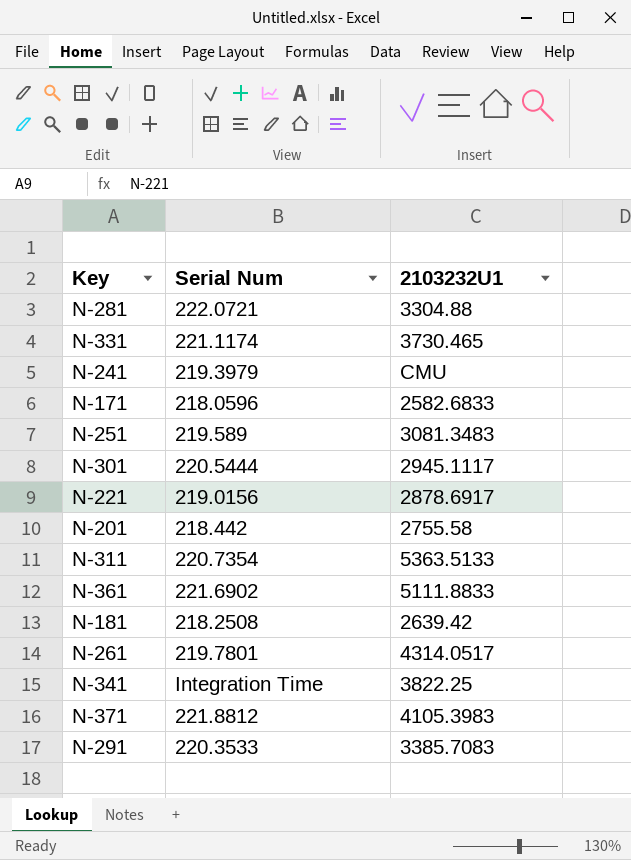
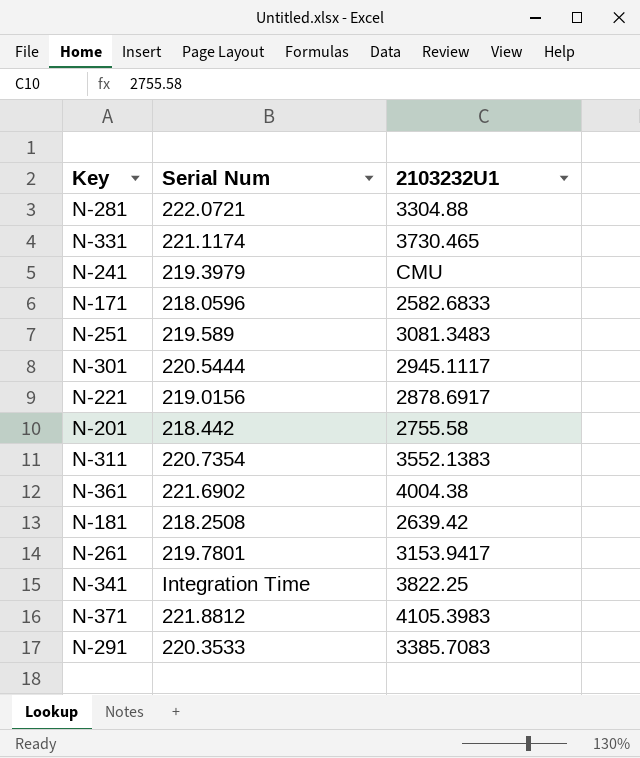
N-311 | 2103232U1: 5363.5133 -> 3552.1383
N-361 | 2103232U1: 5111.8833 -> 4004.38
N-261 | 2103232U1: 4314.0517 -> 3153.9417

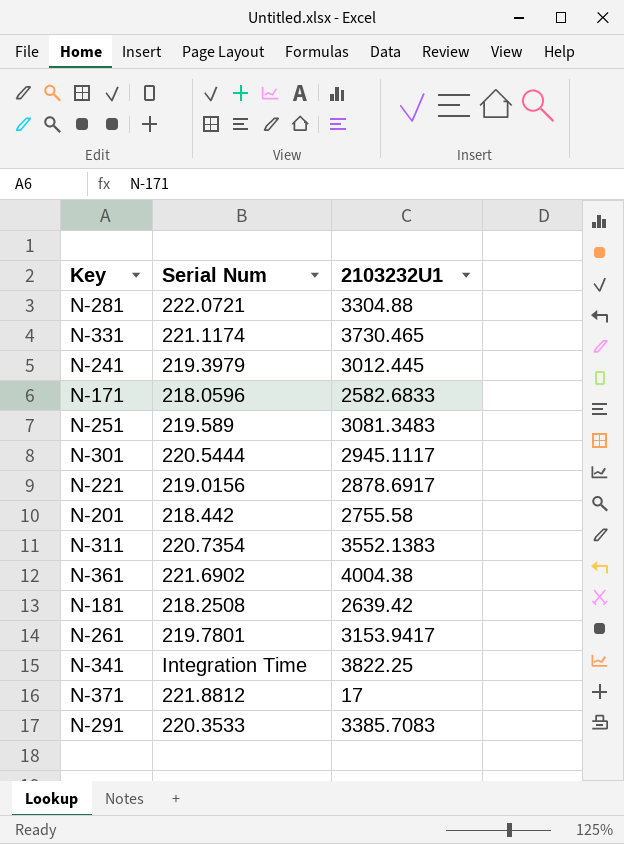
N-241 | 2103232U1: CMU -> 3012.445
N-371 | 2103232U1: 4105.3983 -> 17

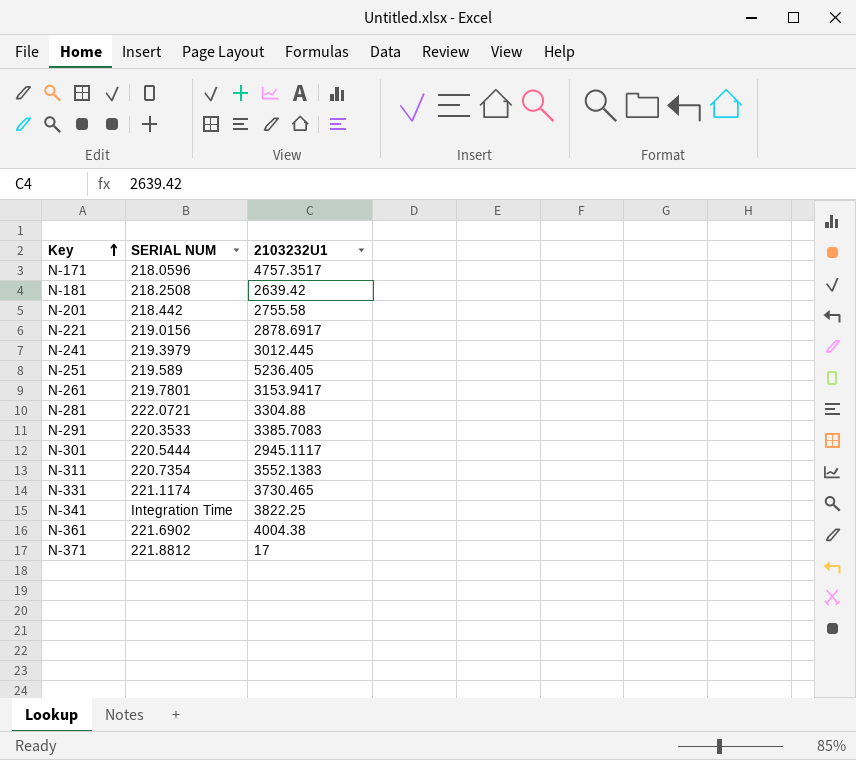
row order: none -> Key ascending
column name: Serial Num -> SERIAL NUM
N-171 | 2103232U1: 2582.6833 -> 4757.3517
N-251 | 2103232U1: 3081.3483 -> 5236.405

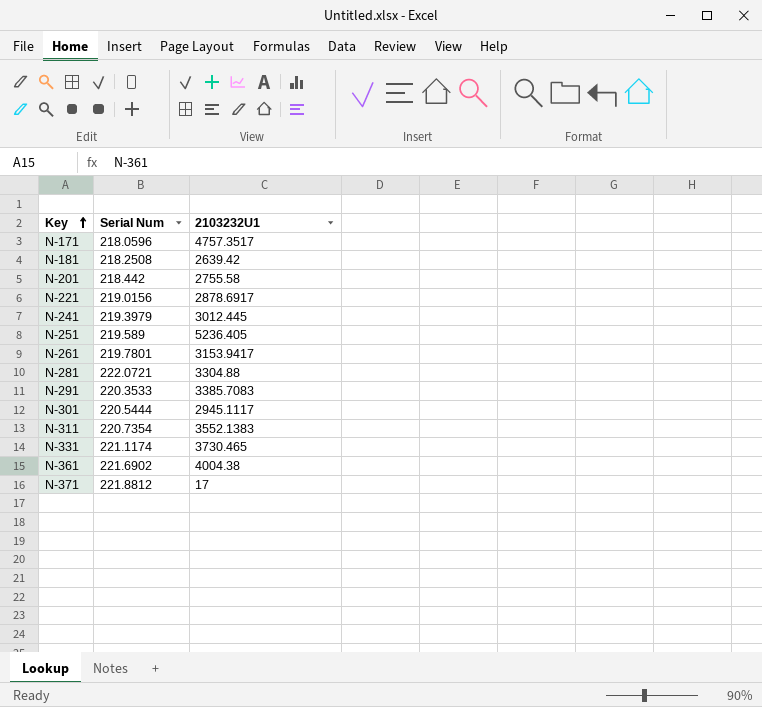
column name: SERIAL NUM -> Serial Num
row N-341: Integration Time | 3822.25 -> none

